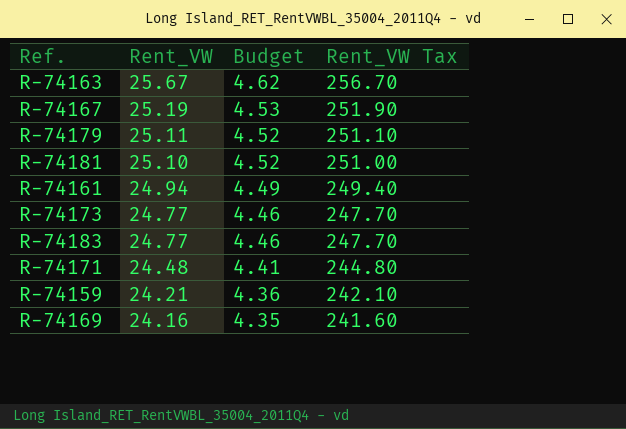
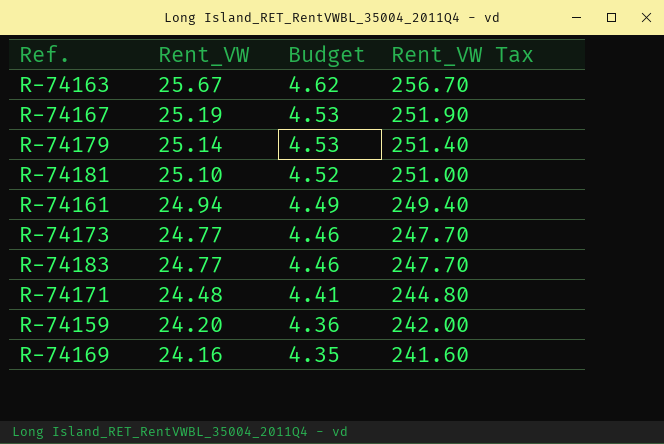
R-74179 | Rent_VW: 25.11 -> 25.14
R-74179 | Budget: 4.52 -> 4.53
R-74179 | Rent_VW Tax: 251.10 -> 251.40
R-74159 | Rent_VW: 24.21 -> 24.20
R-74159 | Rent_VW Tax: 242.10 -> 242.00

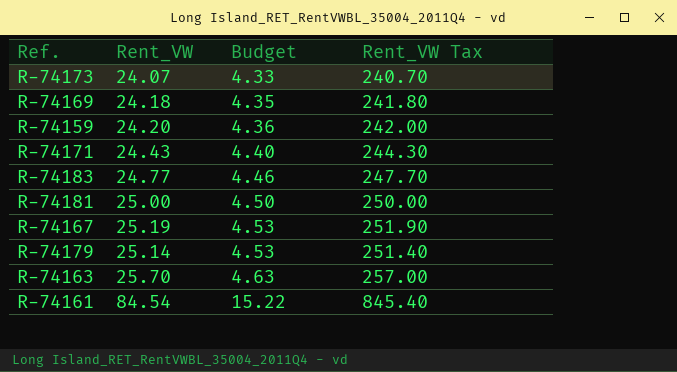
row order: Rent_VW descending -> Budget ascending
R-74173 | Rent_VW: 24.77 -> 24.07
R-74173 | Budget: 4.46 -> 4.33
R-74173 | Rent_VW Tax: 247.70 -> 240.70
R-74169 | Rent_VW: 24.16 -> 24.18
R-74169 | Rent_VW Tax: 241.60 -> 241.80
R-74171 | Rent_VW: 24.48 -> 24.43
R-74171 | Budget: 4.41 -> 4.40
R-74171 | Rent_VW Tax: 244.80 -> 244.30
R-74181 | Rent_VW: 25.10 -> 25.00
R-74181 | Budget: 4.52 -> 4.50
R-74181 | Rent_VW Tax: 251.00 -> 250.00
R-74163 | Rent_VW: 25.67 -> 25.70
R-74163 | Budget: 4.62 -> 4.63
R-74163 | Rent_VW Tax: 256.70 -> 257.00
R-74161 | Rent_VW: 24.94 -> 84.54
R-74161 | Budget: 4.49 -> 15.22
R-74161 | Rent_VW Tax: 249.40 -> 845.40

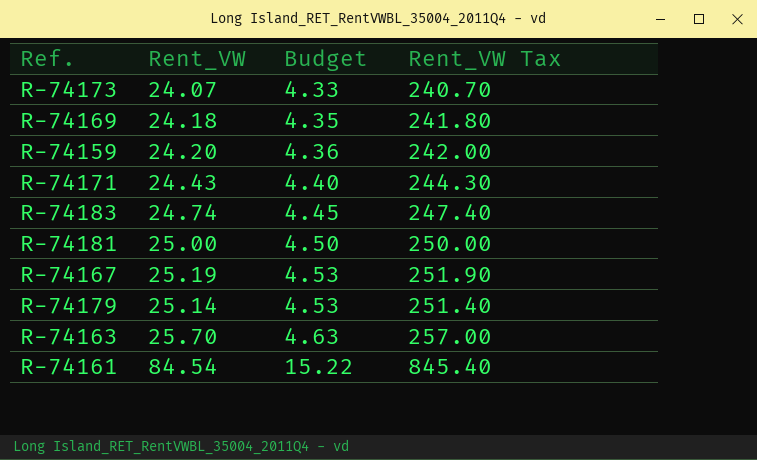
R-74183 | Rent_VW: 24.77 -> 24.74
R-74183 | Budget: 4.46 -> 4.45
R-74183 | Rent_VW Tax: 247.70 -> 247.40

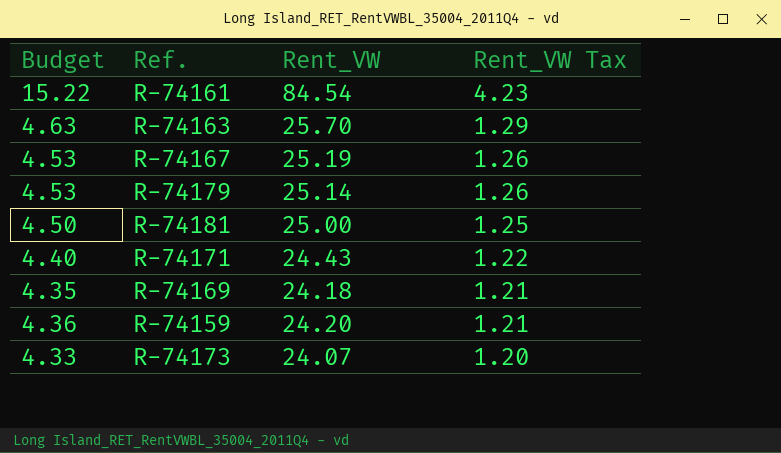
row order: Budget ascending -> Rent_VW Tax descending
column Budget | position: 3 -> 1
column Rent_VW Tax | formula: [Rent_VW] * 10 -> [Rent_VW] * 0.05
row R-74183: 24.74 | 4.45 | 247.40 -> none

